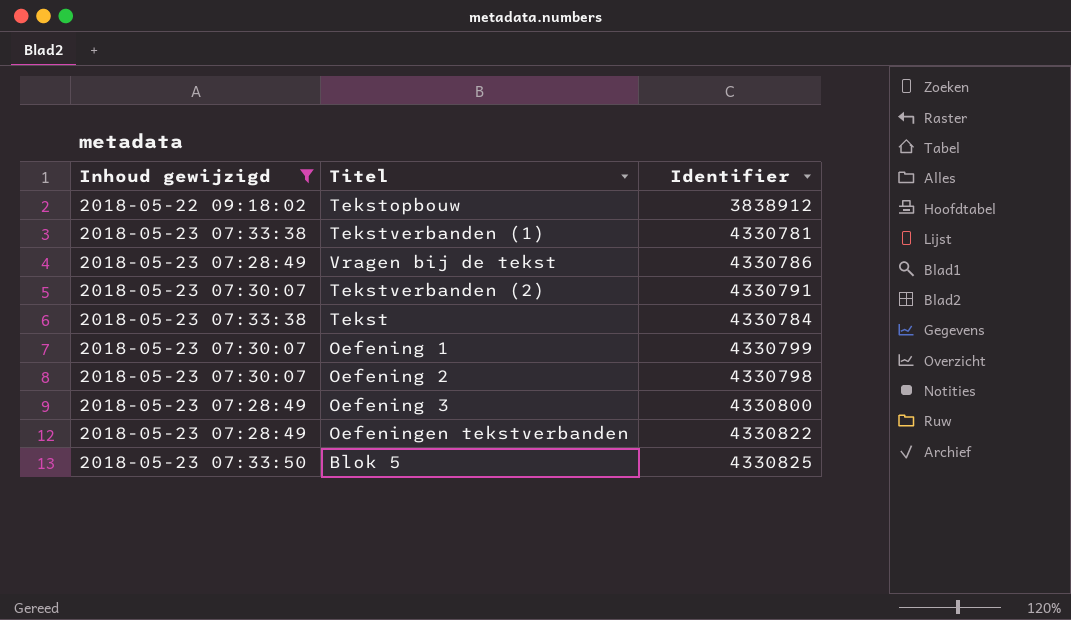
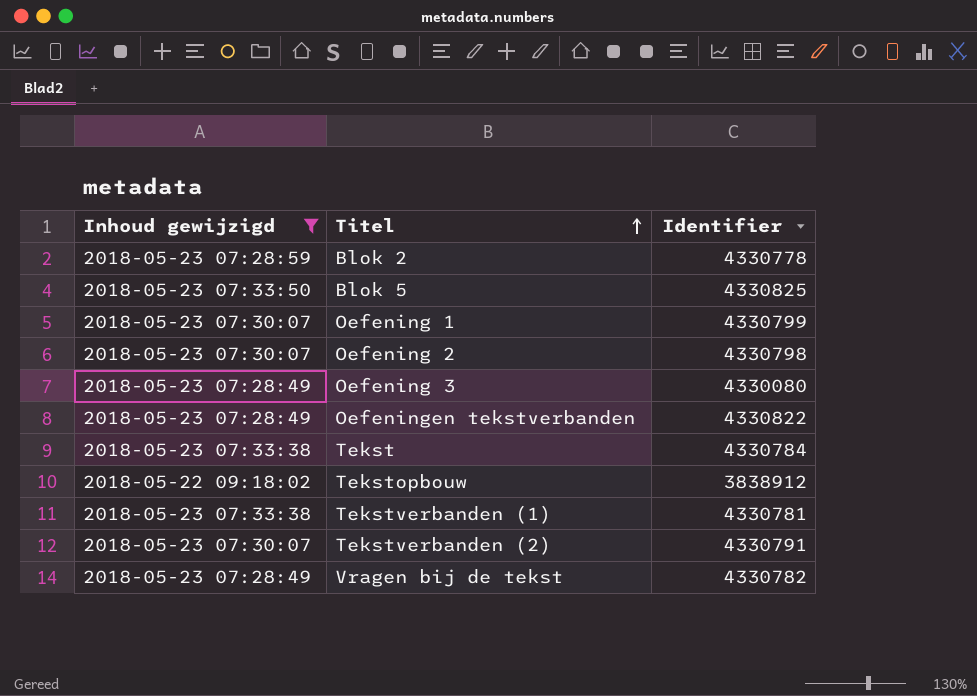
row order: none -> Titel ascending
row Blok 2: none -> 2018-05-23 07:28:59 | 4330778
Oefening 3 | Identifier: 4330800 -> 4330080
Vragen bij de tekst | Identifier: 4330786 -> 4330782

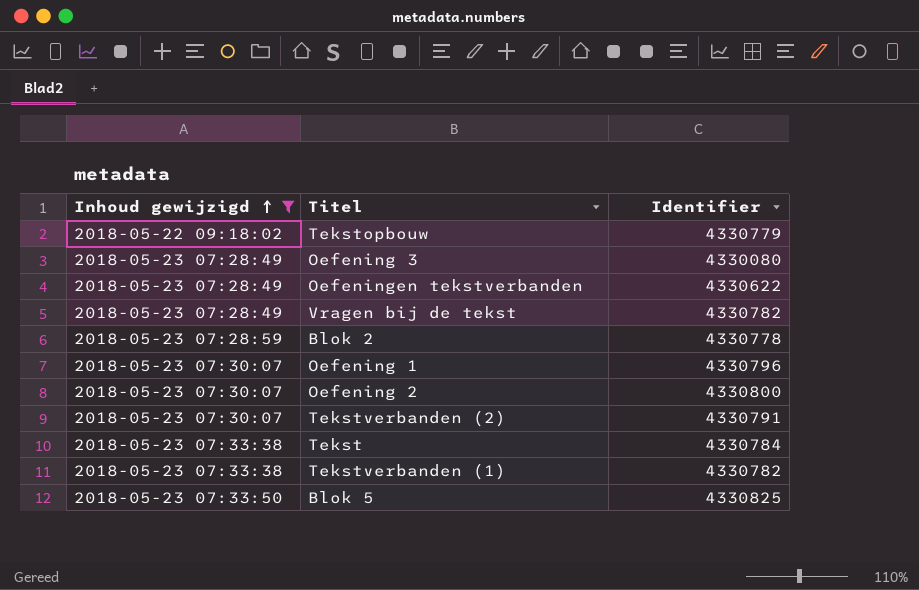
row order: Titel ascending -> Inhoud gewijzigd ascending
Tekstopbouw | Identifier: 3838912 -> 4330779
Oefeningen tekstverbanden | Identifier: 4330822 -> 4330622
Oefening 1 | Identifier: 4330799 -> 4330796
Oefening 2 | Identifier: 4330798 -> 4330800
Tekstverbanden (1) | Identifier: 4330781 -> 4330782

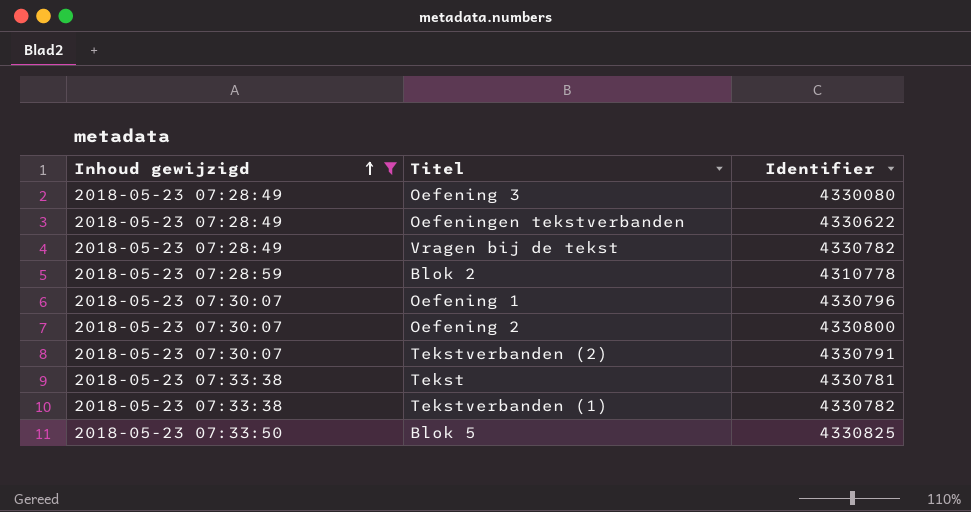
row Tekstopbouw: 2018-05-22 09:18:02 | 4330779 -> none
Blok 2 | Identifier: 4330778 -> 4310778
Tekst | Identifier: 4330784 -> 4330781

